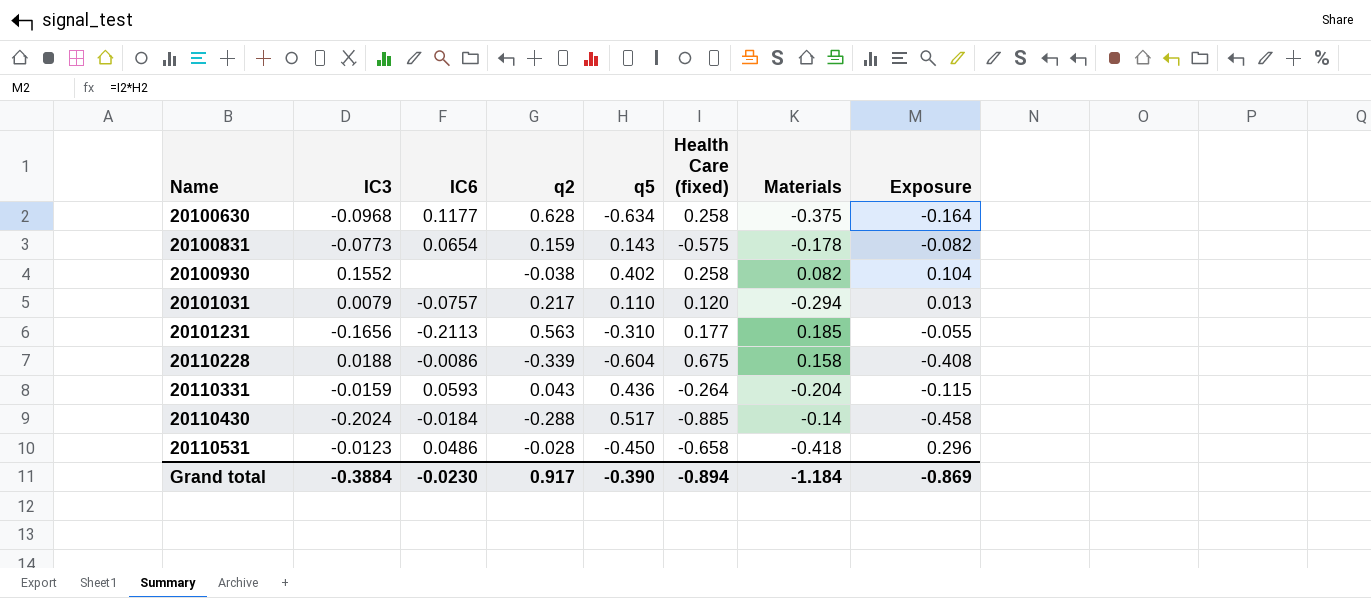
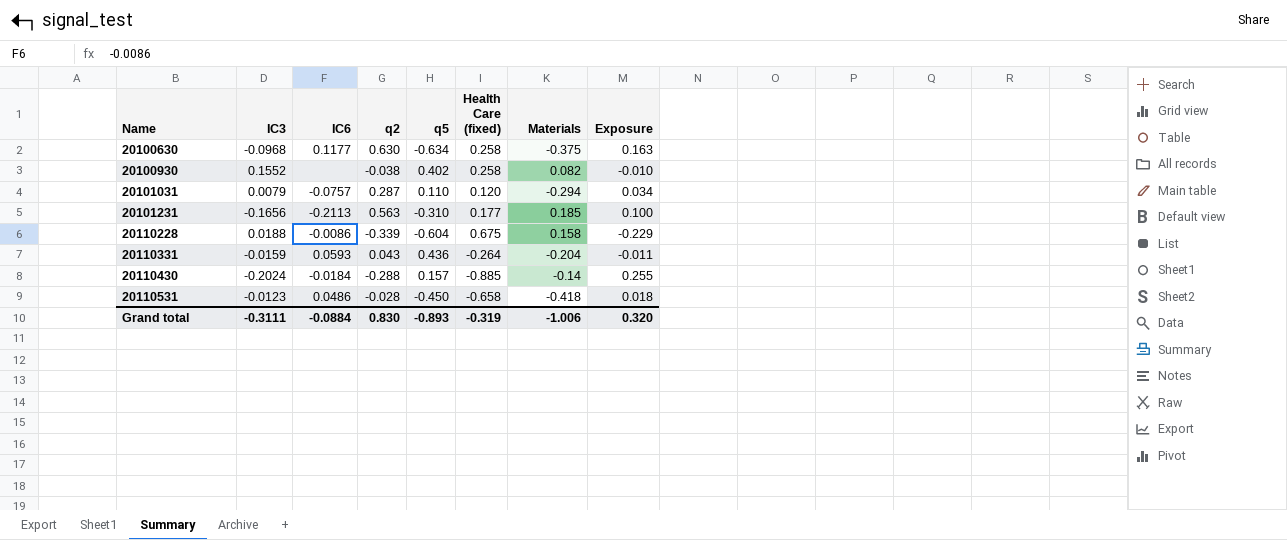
column Exposure | formula: [q5] * [Health Care (fixed)] -> [q2] * [Health Care (fixed)]
row 20100831: -0.0773 | 0.0654 | 0.159 | 0.143 | -0.575 | -0.178 | -0.082 -> none
20100630 | q2: 0.628 -> 0.630
20101031 | q2: 0.217 -> 0.287
20110430 | q5: 0.517 -> 0.157
Grand total | IC3: -0.3884 -> -0.3111
Grand total | IC6: -0.0230 -> -0.0884
Grand total | q2: 0.917 -> 0.830
Grand total | q5: -0.390 -> -0.893
Grand total | Health Care (fixed): -0.894 -> -0.319
Grand total | Materials: -1.184 -> -1.006
Grand total | Exposure: -0.869 -> 0.320

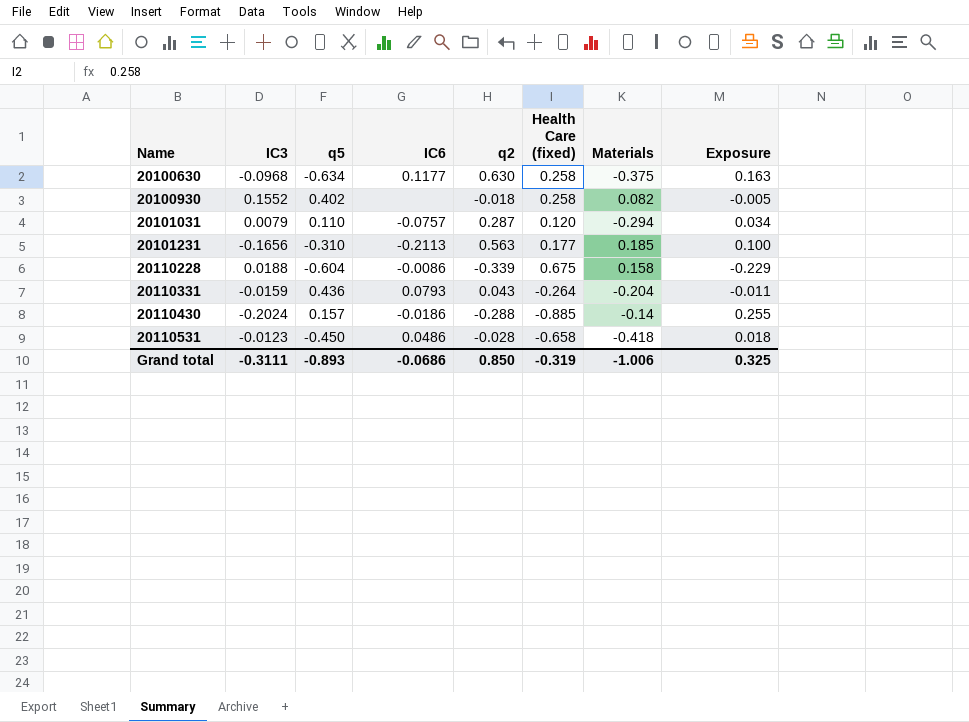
column q5 | position: 5 -> 3
20100930 | q2: -0.038 -> -0.018
20100930 | Exposure: -0.010 -> -0.005
20110331 | IC6: 0.0593 -> 0.0793
20110430 | IC6: -0.0184 -> -0.0186
Grand total | IC6: -0.0884 -> -0.0686
Grand total | q2: 0.830 -> 0.850
Grand total | Exposure: 0.320 -> 0.325

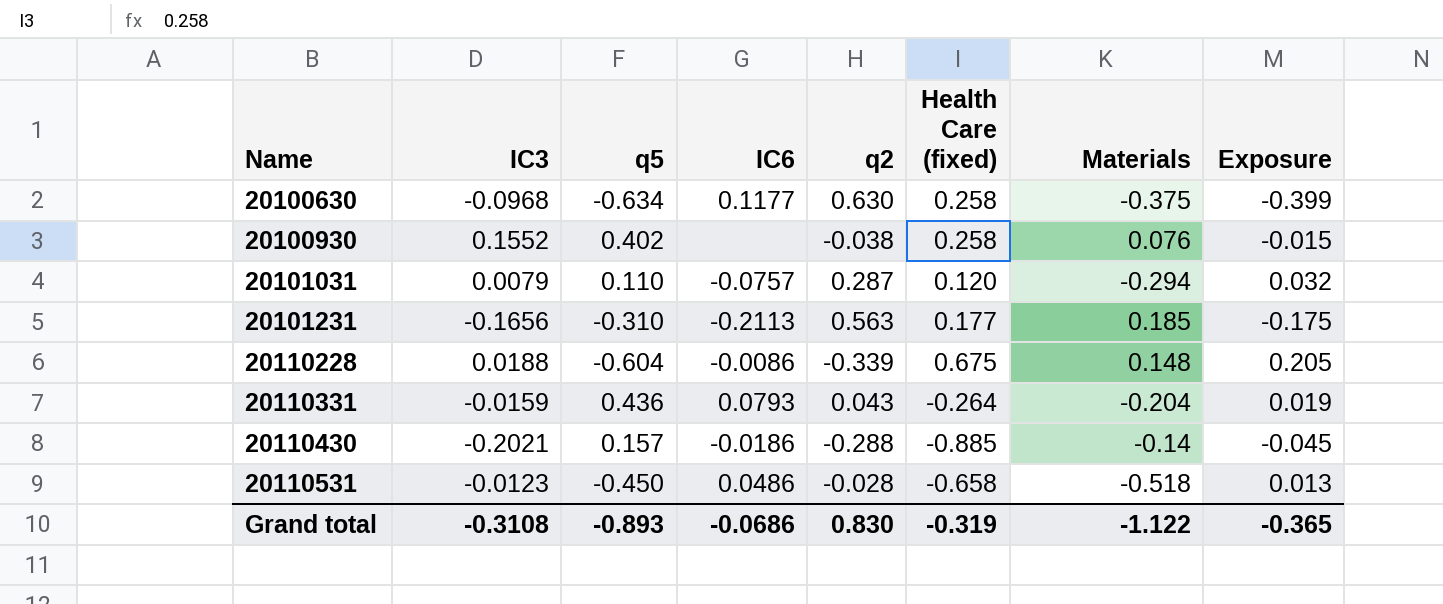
column Exposure | formula: [q2] * [Health Care (fixed)] -> [q5] * [q2]
20100930 | q2: -0.018 -> -0.038
20100930 | Materials: 0.082 -> 0.076
20110228 | Materials: 0.158 -> 0.148
20110430 | IC3: -0.2024 -> -0.2021
20110531 | Materials: -0.418 -> -0.518
Grand total | IC3: -0.3111 -> -0.3108
Grand total | q2: 0.850 -> 0.830
Grand total | Materials: -1.006 -> -1.122
Grand total | Exposure: 0.325 -> -0.365

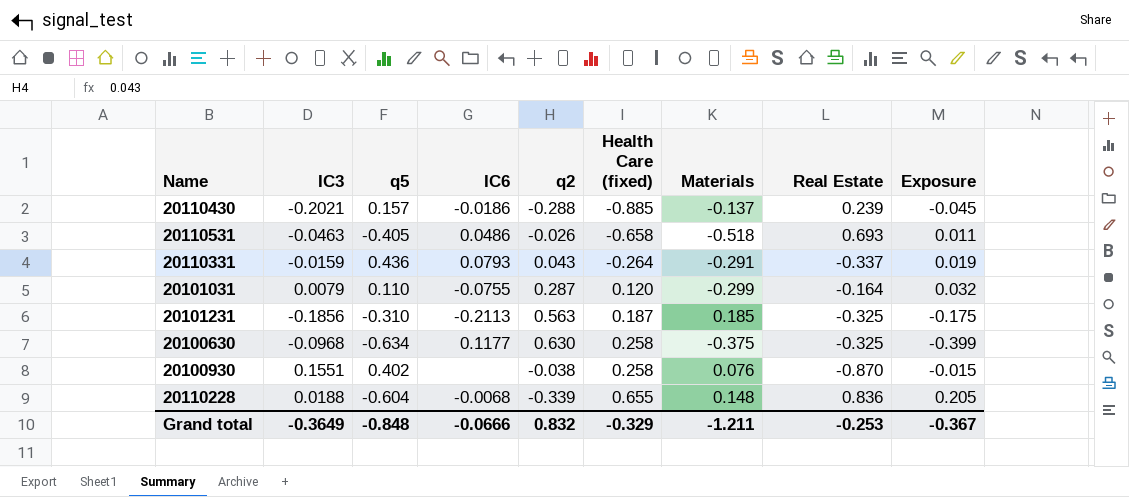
row order: Name ascending -> Health Care (fixed) ascending
column Real Estate | position: none -> 8
20110430 | Materials: -0.14 -> -0.137
20110531 | IC3: -0.0123 -> -0.0463
20110531 | q5: -0.450 -> -0.405
20110531 | q2: -0.028 -> -0.026
20110531 | Exposure: 0.013 -> 0.011
20110331 | Materials: -0.204 -> -0.291
20101031 | IC6: -0.0757 -> -0.0755
20101031 | Materials: -0.294 -> -0.299
20101231 | IC3: -0.1656 -> -0.1856
20101231 | Health Care (fixed): 0.177 -> 0.187
20100930 | IC3: 0.1552 -> 0.1551
20110228 | IC6: -0.0086 -> -0.0068
20110228 | Health Care (fixed): 0.675 -> 0.655
Grand total | IC3: -0.3108 -> -0.3649
Grand total | q5: -0.893 -> -0.848
Grand total | IC6: -0.0686 -> -0.0666
Grand total | q2: 0.830 -> 0.832
Grand total | Health Care (fixed): -0.319 -> -0.329
Grand total | Materials: -1.122 -> -1.211
Grand total | Exposure: -0.365 -> -0.367

